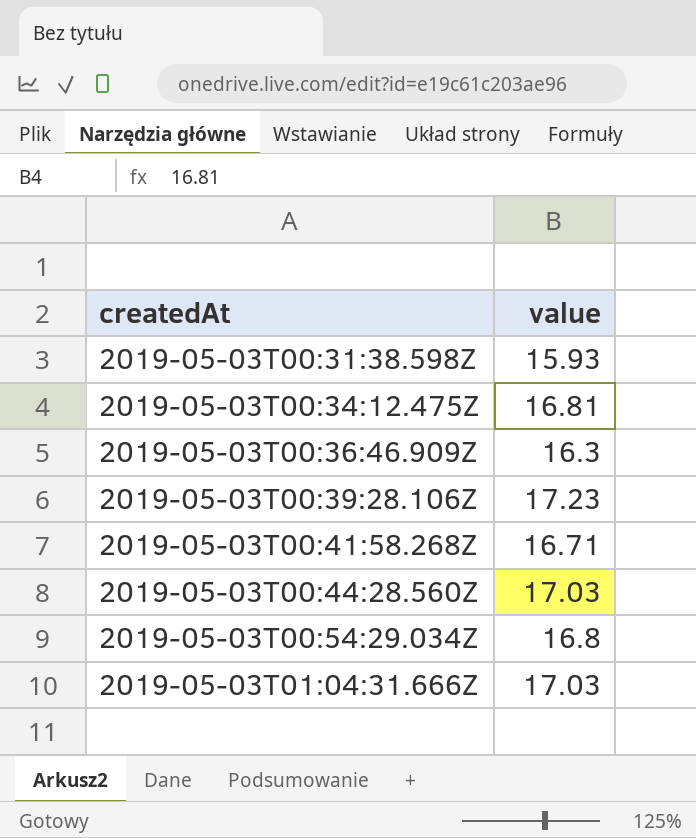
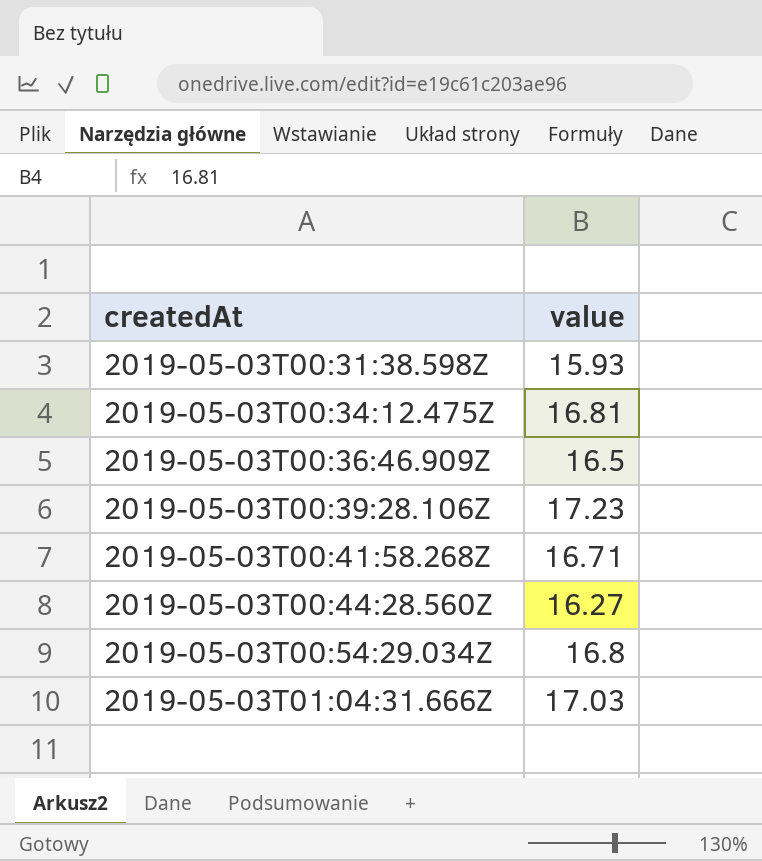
2019-05-03T00:36:46.909Z | value: 16.3 -> 16.5
2019-05-03T00:44:28.560Z | value: 17.03 -> 16.27

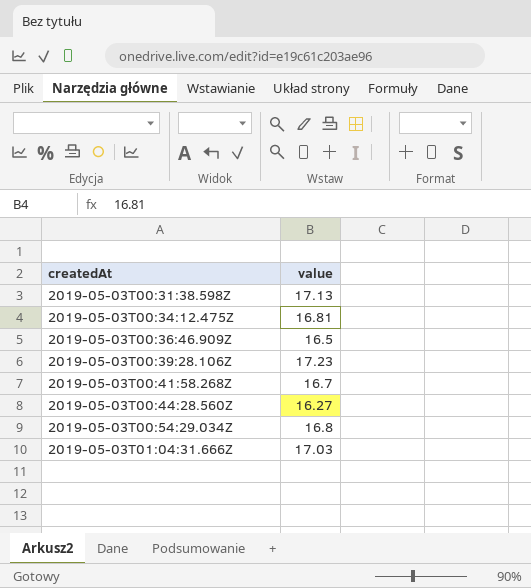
2019-05-03T00:31:38.598Z | value: 15.93 -> 17.13
2019-05-03T00:41:58.268Z | value: 16.71 -> 16.7

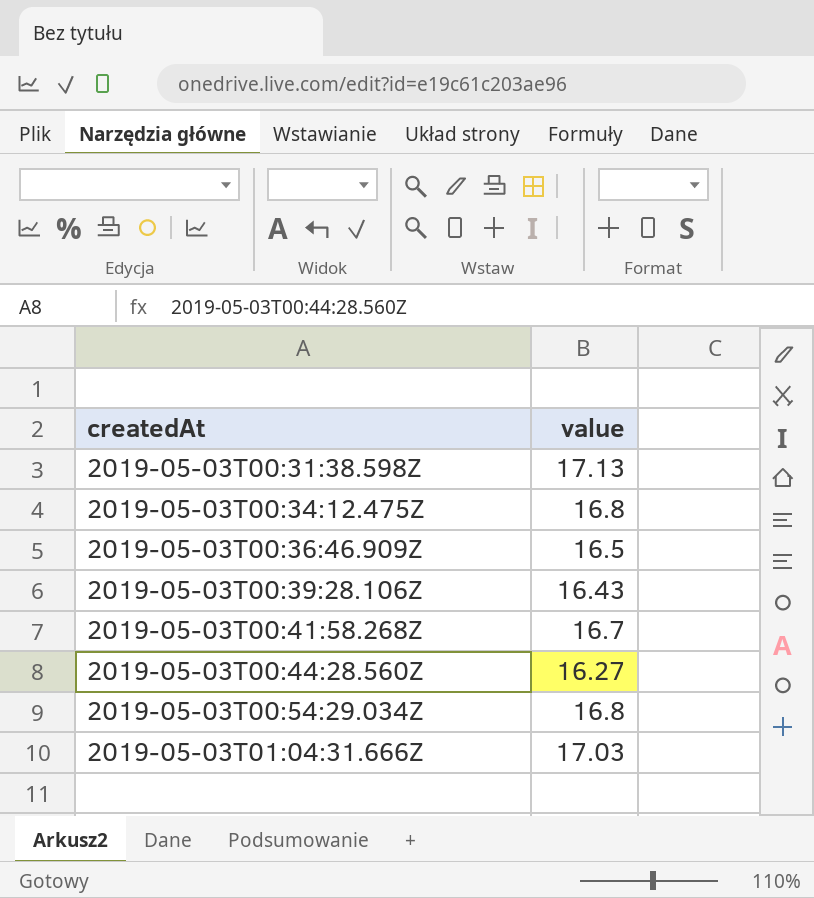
2019-05-03T00:34:12.475Z | value: 16.81 -> 16.8
2019-05-03T00:39:28.106Z | value: 17.23 -> 16.43

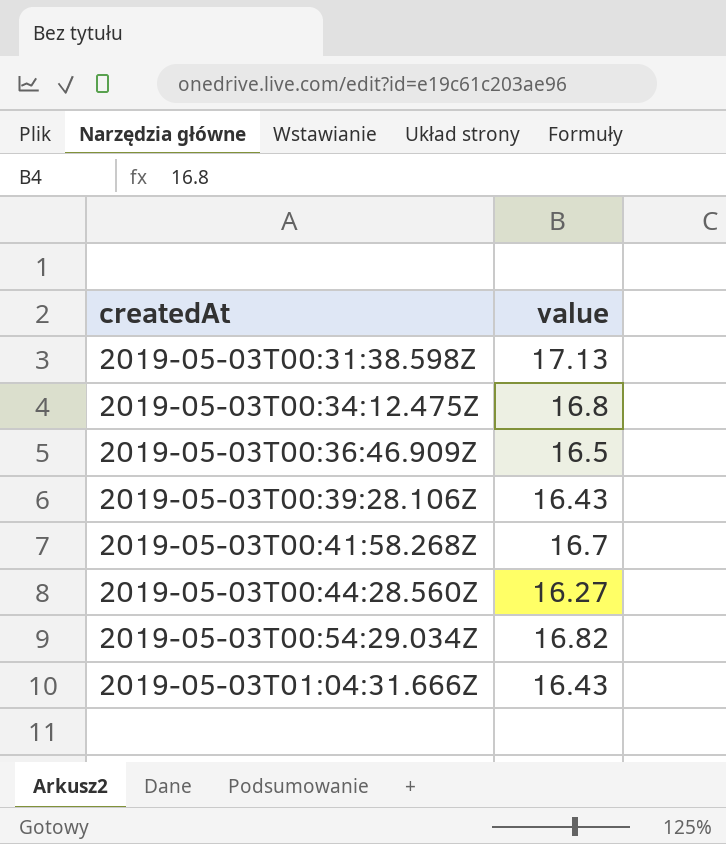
2019-05-03T00:54:29.034Z | value: 16.8 -> 16.82
2019-05-03T01:04:31.666Z | value: 17.03 -> 16.43

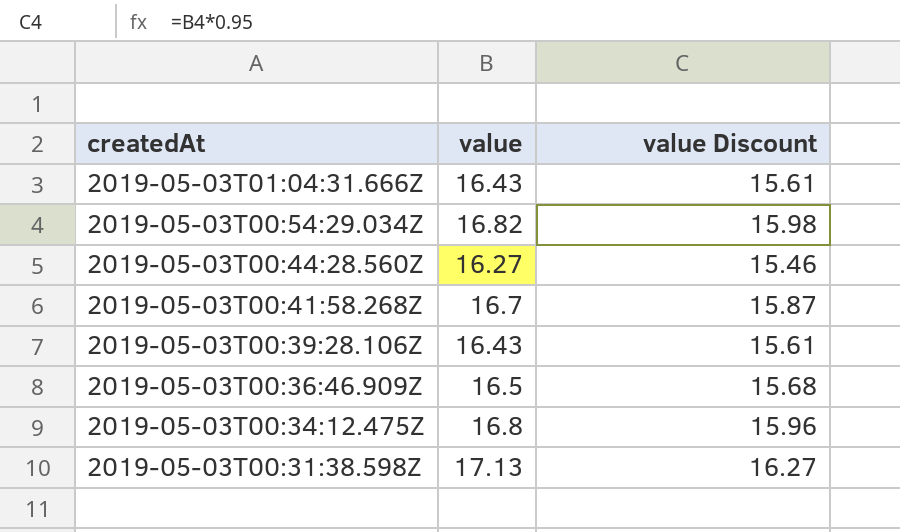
row order: createdAt ascending -> createdAt descending
column value Discount | formula: none -> [value] * 0.95

